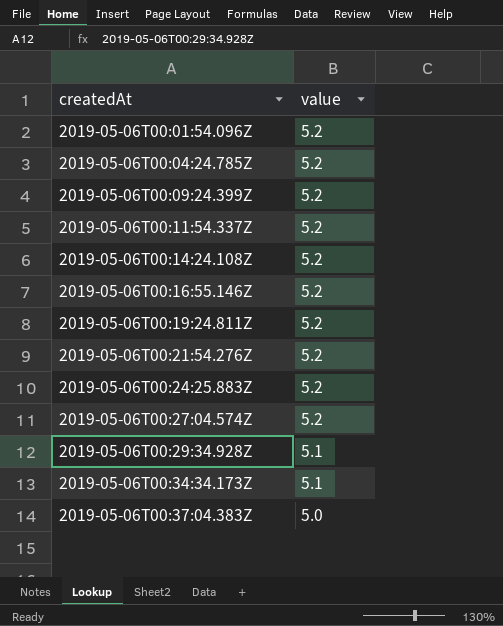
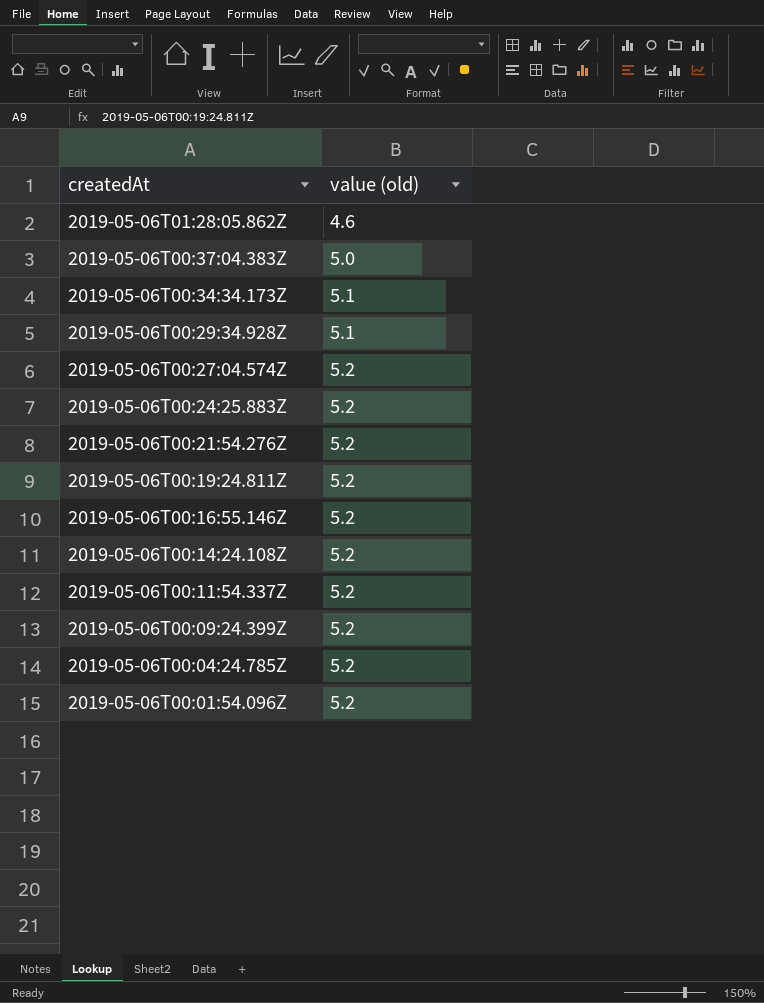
row order: createdAt ascending -> createdAt descending
column name: value -> value (old)
row 2019-05-06T01:28:05.862Z: none -> 4.6

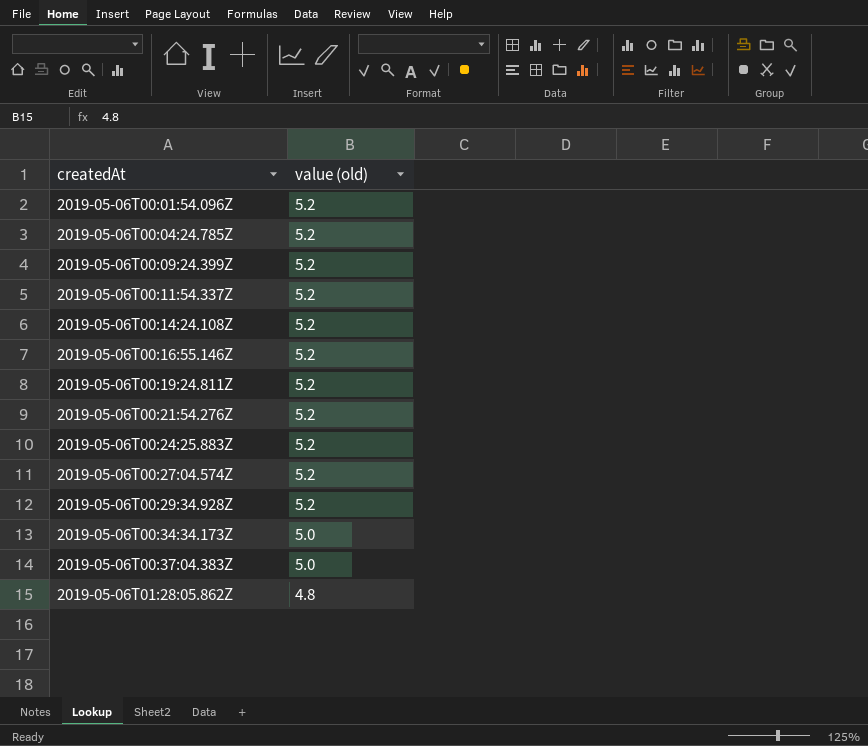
row order: createdAt descending -> createdAt ascending
2019-05-06T00:29:34.928Z | value (old): 5.1 -> 5.2
2019-05-06T00:34:34.173Z | value (old): 5.1 -> 5.0
2019-05-06T01:28:05.862Z | value (old): 4.6 -> 4.8

